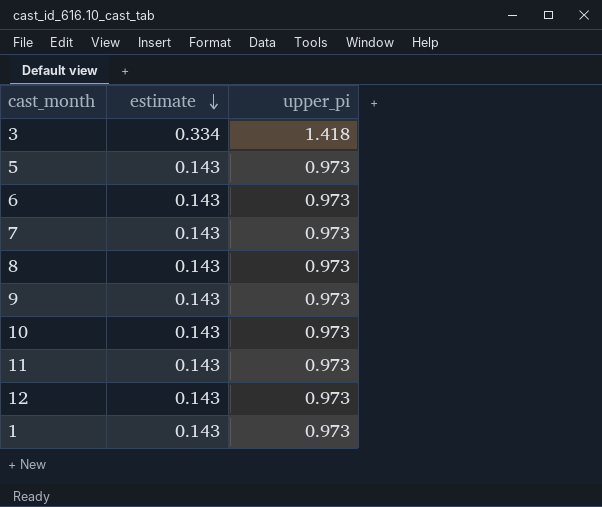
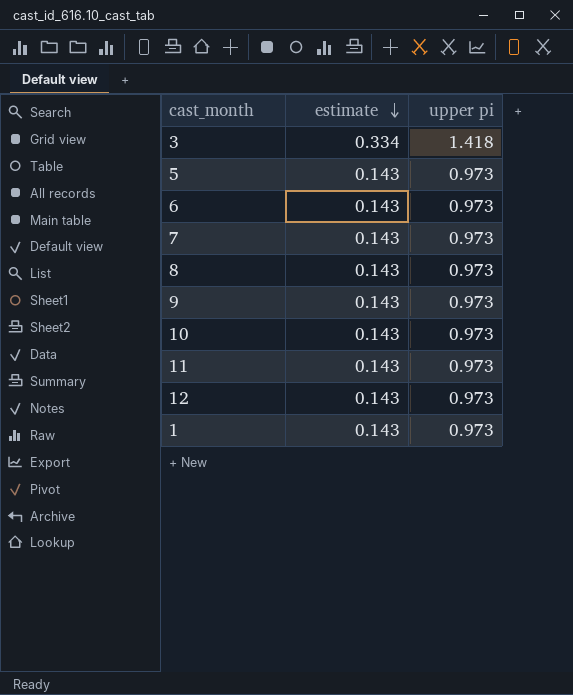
column name: upper_pi -> upper pi

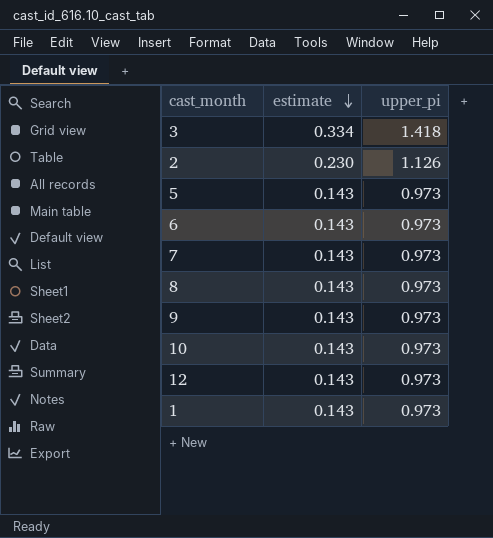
column name: upper pi -> upper_pi
row 11: 0.143 | 0.973 -> none
row 2: none -> 0.230 | 1.126

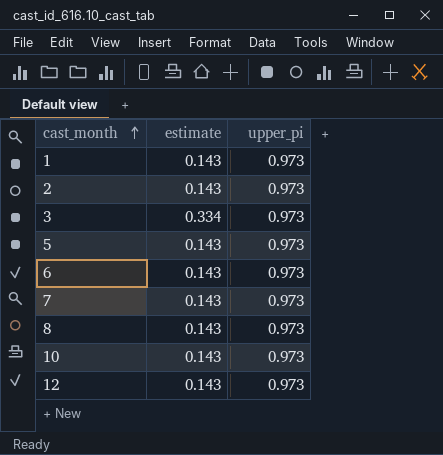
row order: estimate descending -> cast_month ascending
row 9: 0.143 | 0.973 -> none
2 | estimate: 0.230 -> 0.143
2 | upper_pi: 1.126 -> 0.973
3 | upper_pi: 1.418 -> 0.973

